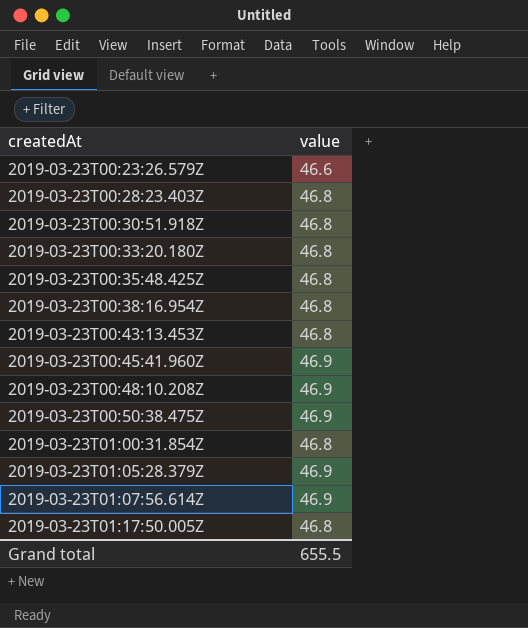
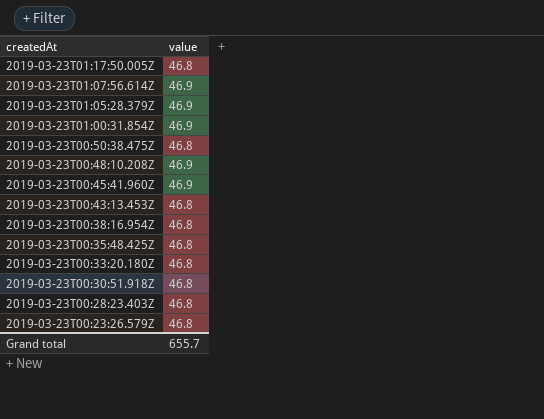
row order: createdAt ascending -> createdAt descending
2019-03-23T01:00:31.854Z | value: 46.8 -> 46.9
2019-03-23T00:50:38.475Z | value: 46.9 -> 46.8
2019-03-23T00:23:26.579Z | value: 46.6 -> 46.8
Grand total | value: 655.5 -> 655.7

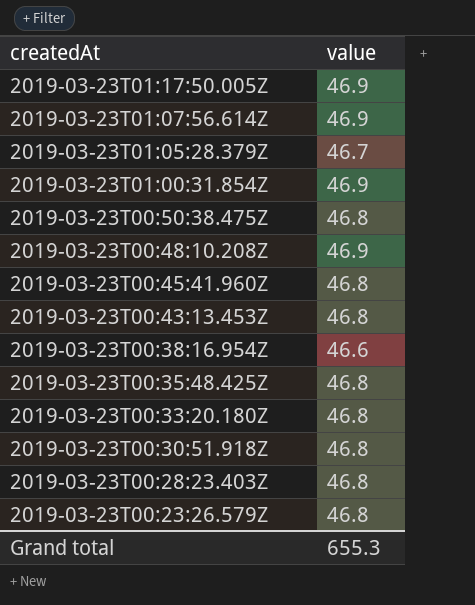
2019-03-23T01:17:50.005Z | value: 46.8 -> 46.9
2019-03-23T01:05:28.379Z | value: 46.9 -> 46.7
2019-03-23T00:45:41.960Z | value: 46.9 -> 46.8
2019-03-23T00:38:16.954Z | value: 46.8 -> 46.6
Grand total | value: 655.7 -> 655.3

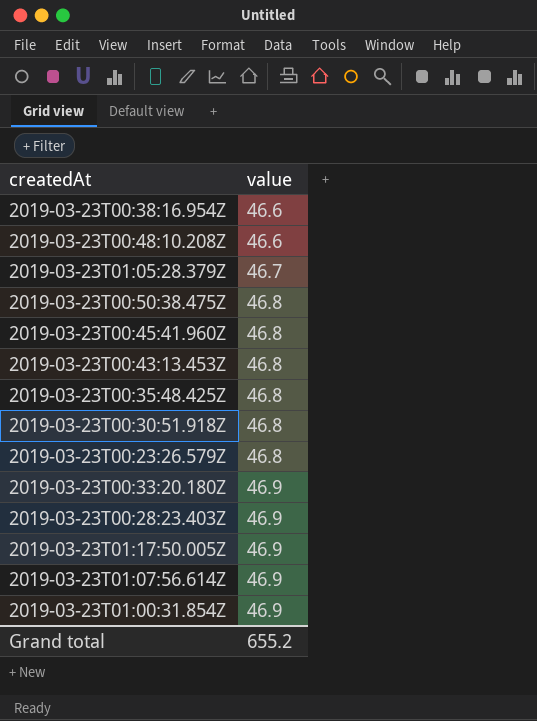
row order: createdAt descending -> value ascending
2019-03-23T00:48:10.208Z | value: 46.9 -> 46.6
2019-03-23T00:33:20.180Z | value: 46.8 -> 46.9
2019-03-23T00:28:23.403Z | value: 46.8 -> 46.9
Grand total | value: 655.3 -> 655.2

